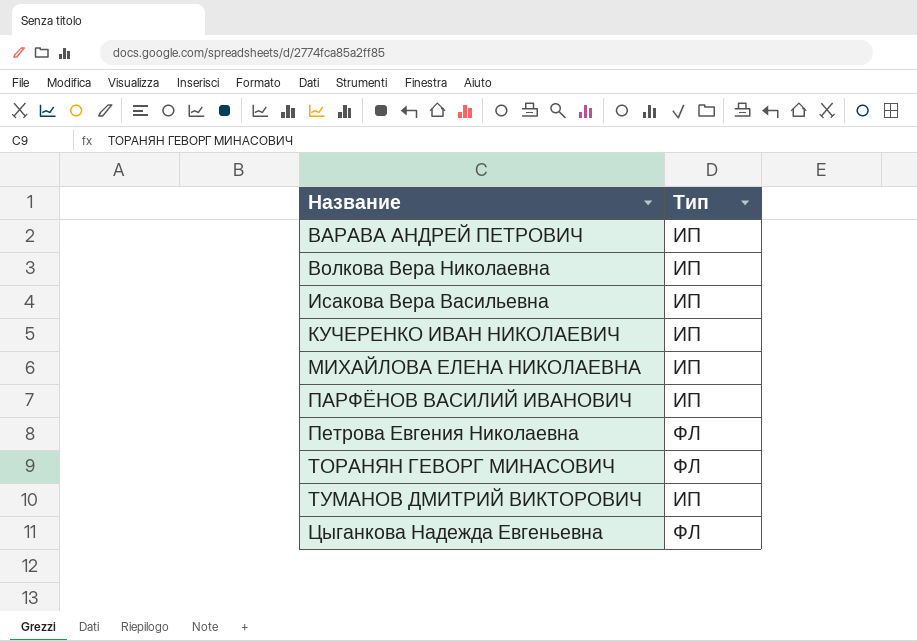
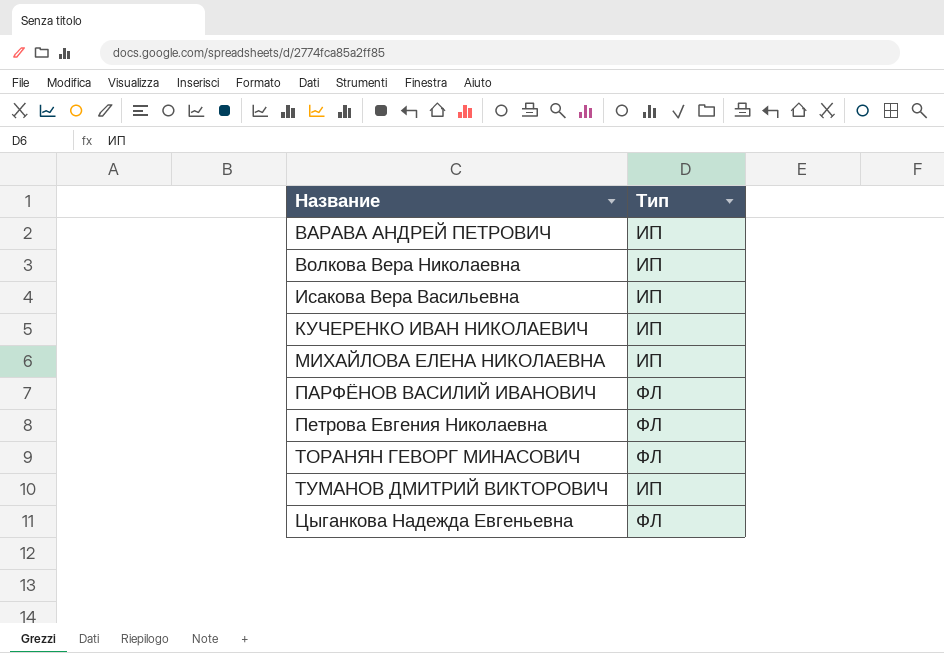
ПАРФЁНОВ ВАСИЛИЙ ИВАНОВИЧ | Тип: ИП -> ФЛ

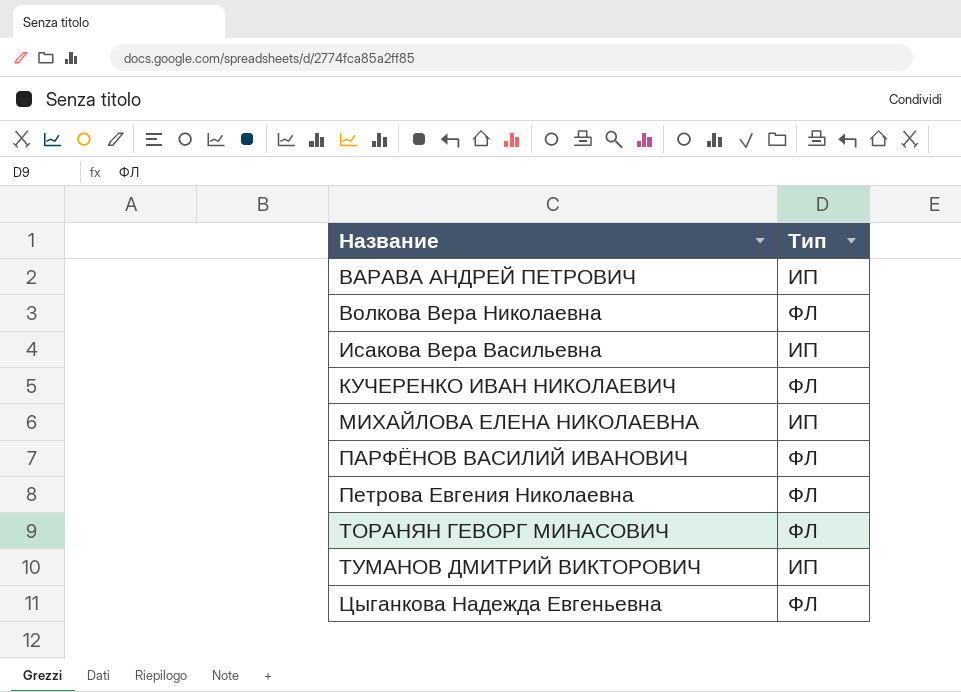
Волкова Вера Николаевна | Тип: ИП -> ФЛ
КУЧЕРЕНКО ИВАН НИКОЛАЕВИЧ | Тип: ИП -> ФЛ

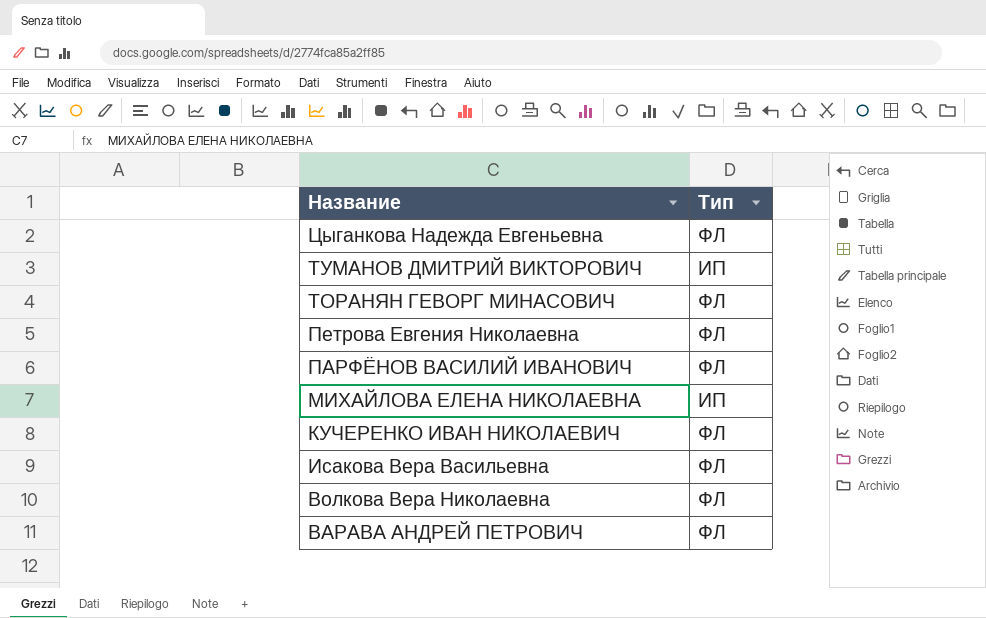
row order: Название ascending -> Название descending
Исакова Вера Васильевна | Тип: ИП -> ФЛ
ВАРАВА АНДРЕЙ ПЕТРОВИЧ | Тип: ИП -> ФЛ

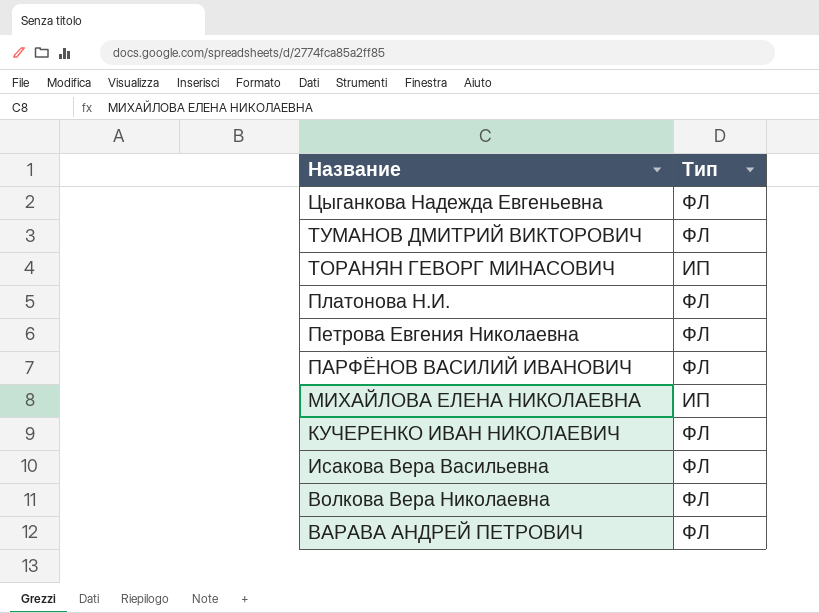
ТУМАНОВ ДМИТРИЙ ВИКТОРОВИЧ | Тип: ИП -> ФЛ
ТОРАНЯН ГЕВОРГ МИНАСОВИЧ | Тип: ФЛ -> ИП
row Платонова Н.И.: none -> ФЛ

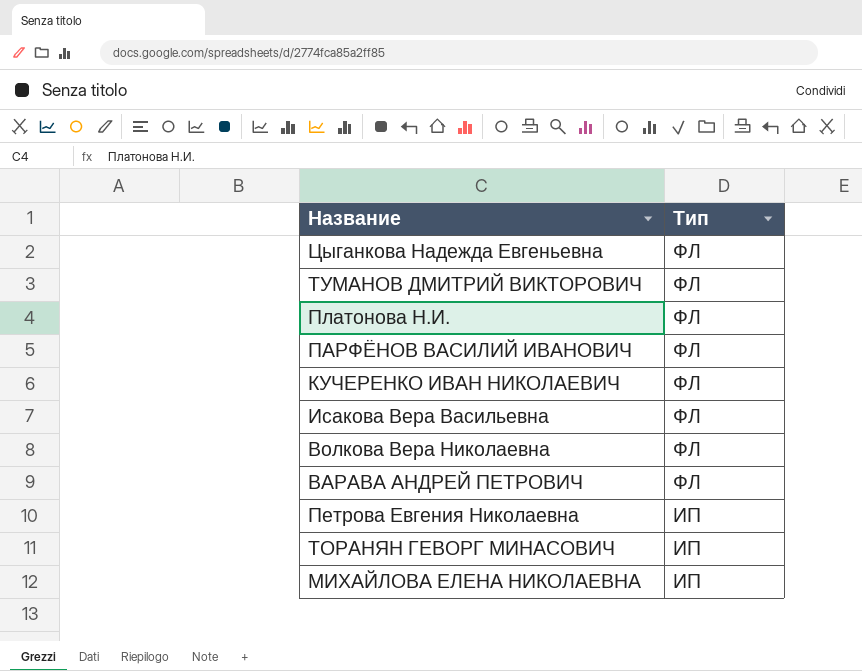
row order: Название descending -> Тип descending
Петрова Евгения Николаевна | Тип: ФЛ -> ИП

